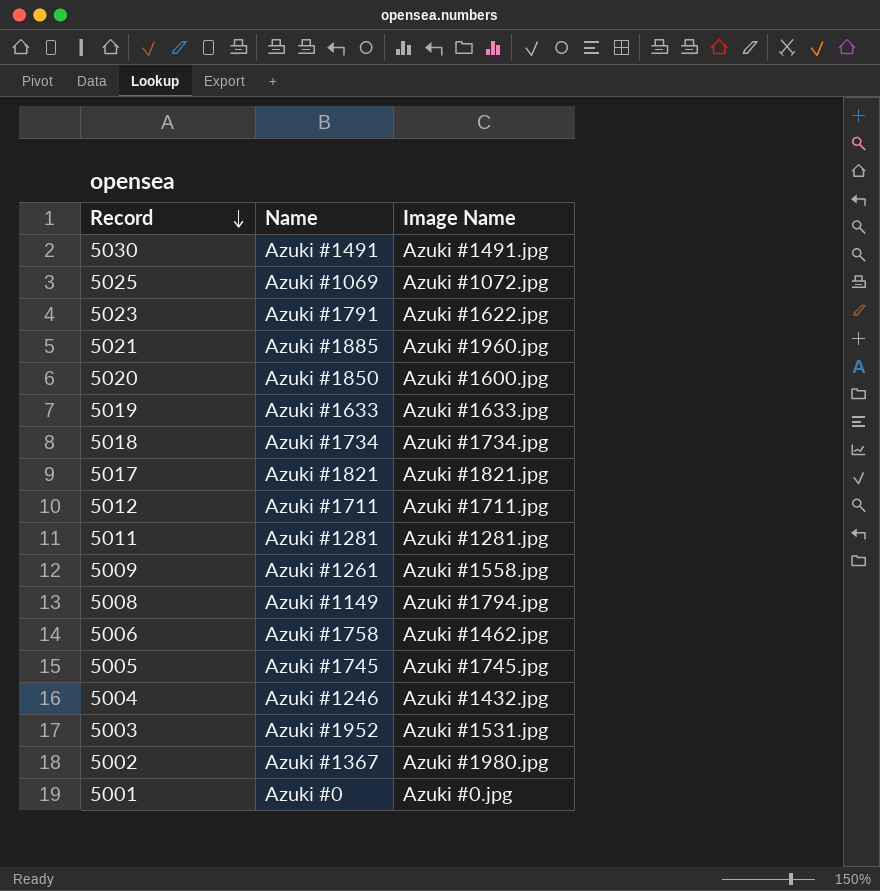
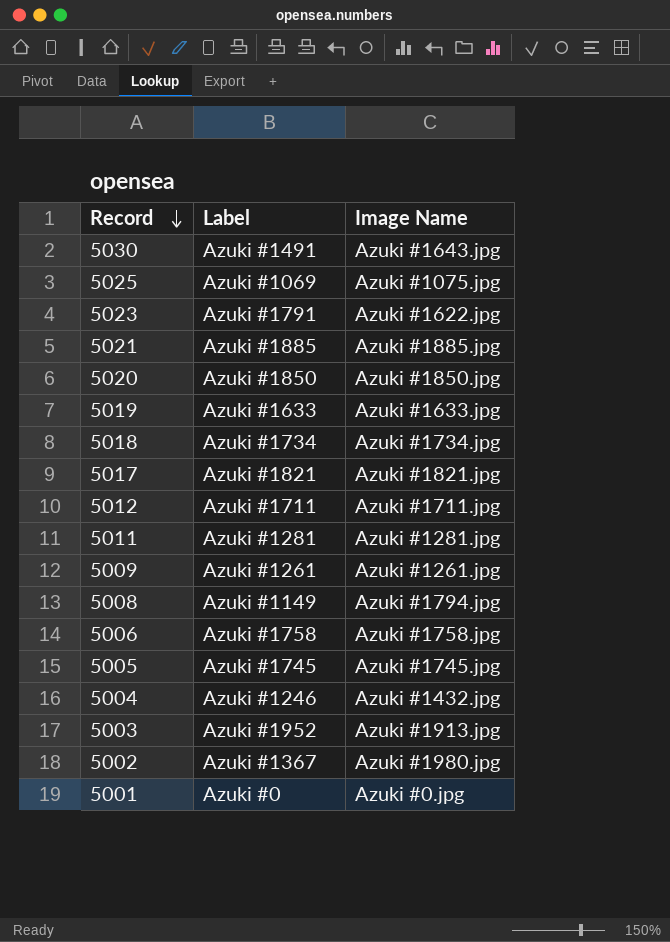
column name: Name -> Label
5030 | Image Name: Azuki #1491.jpg -> Azuki #1643.jpg
5025 | Image Name: Azuki #1072.jpg -> Azuki #1075.jpg
5021 | Image Name: Azuki #1960.jpg -> Azuki #1885.jpg
5020 | Image Name: Azuki #1600.jpg -> Azuki #1850.jpg
5009 | Image Name: Azuki #1558.jpg -> Azuki #1261.jpg
5006 | Image Name: Azuki #1462.jpg -> Azuki #1758.jpg
5003 | Image Name: Azuki #1531.jpg -> Azuki #1913.jpg

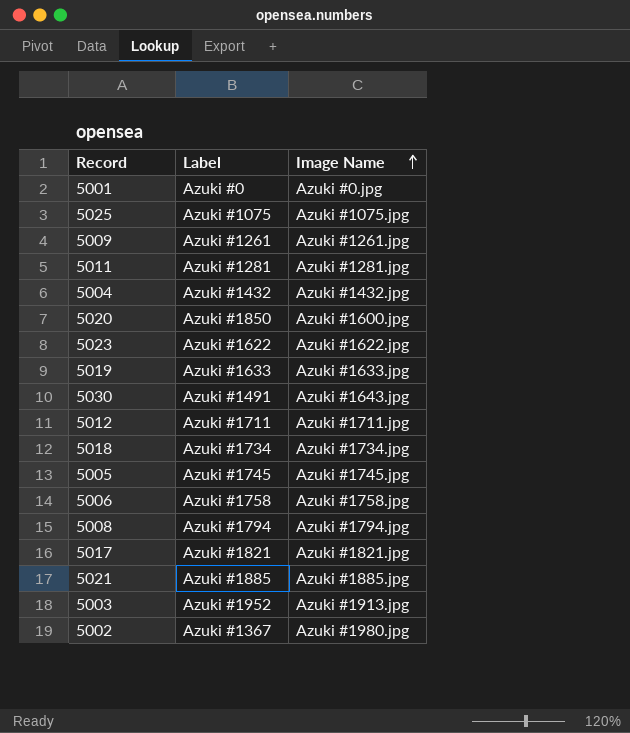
row order: Record descending -> Image Name ascending
5025 | Label: Azuki #1069 -> Azuki #1075
5004 | Label: Azuki #1246 -> Azuki #1432
5020 | Image Name: Azuki #1850.jpg -> Azuki #1600.jpg
5023 | Label: Azuki #1791 -> Azuki #1622
5008 | Label: Azuki #1149 -> Azuki #1794

